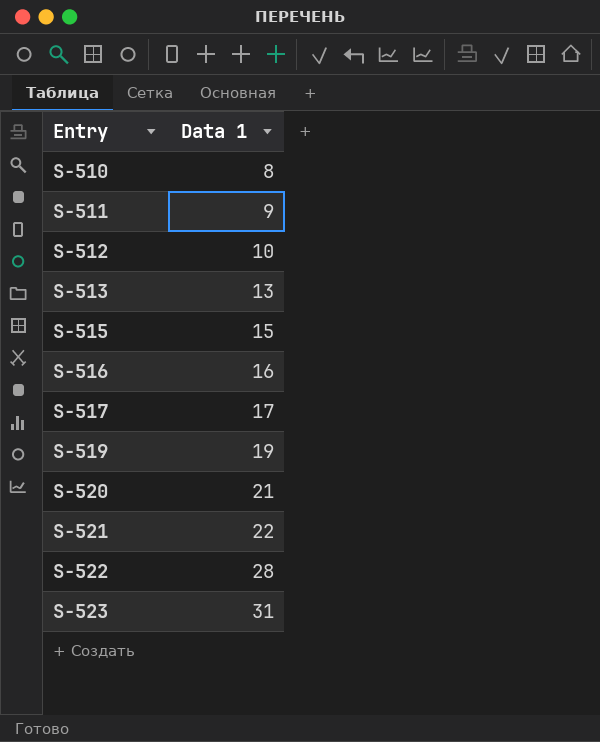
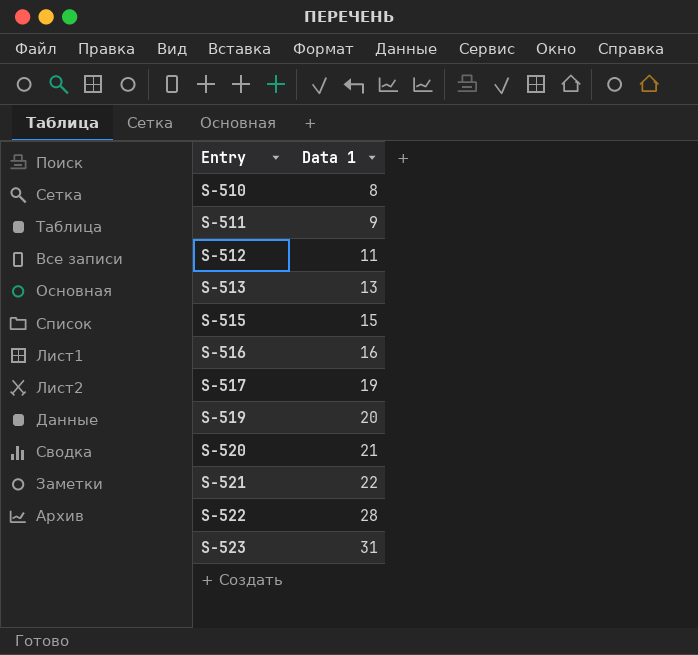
S-512 | Data 1: 10 -> 11
S-517 | Data 1: 17 -> 19
S-519 | Data 1: 19 -> 20

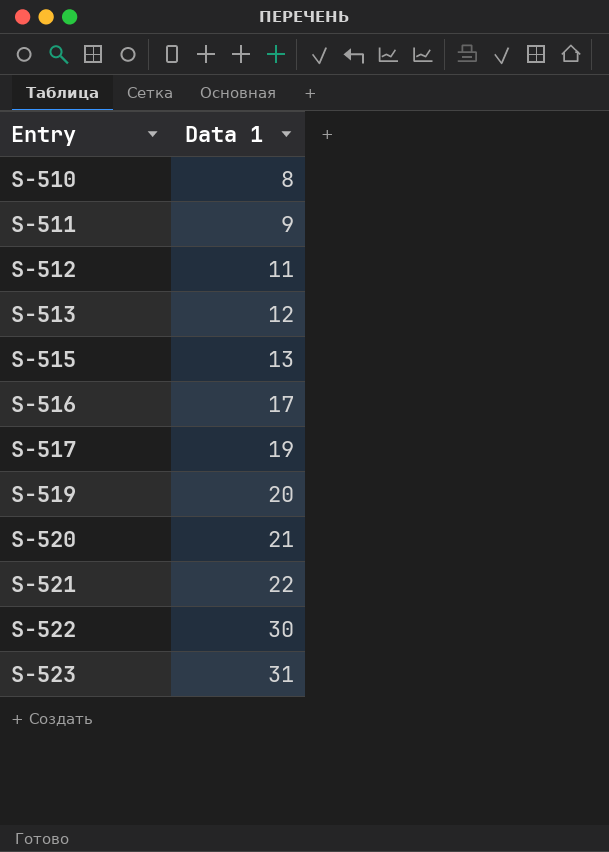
S-513 | Data 1: 13 -> 12
S-515 | Data 1: 15 -> 13
S-516 | Data 1: 16 -> 17
S-522 | Data 1: 28 -> 30

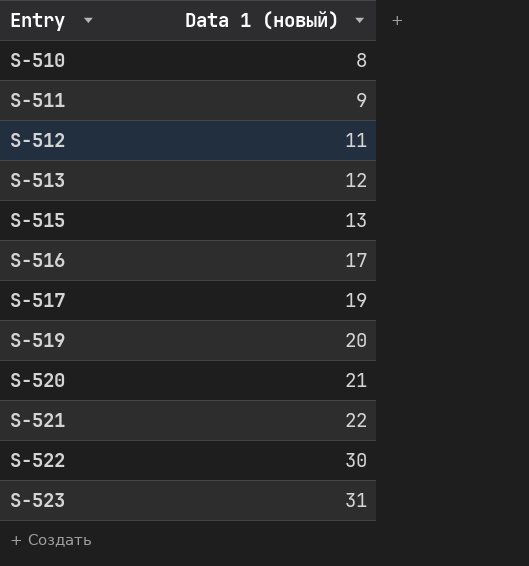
column name: Data 1 -> Data 1 (новый)

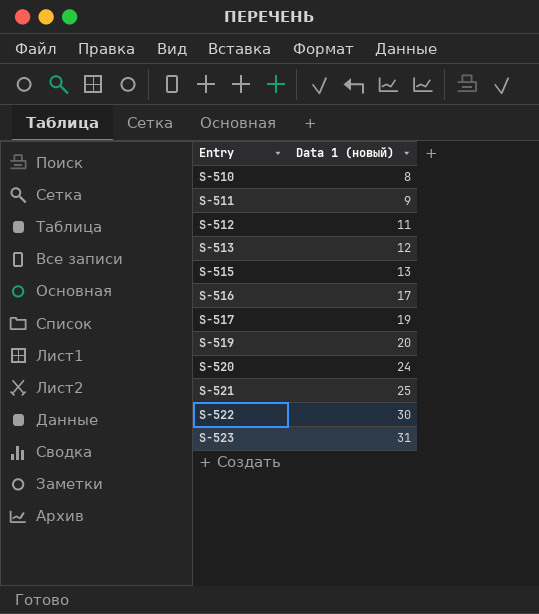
S-520 | Data 1 (новый): 21 -> 24
S-521 | Data 1 (новый): 22 -> 25

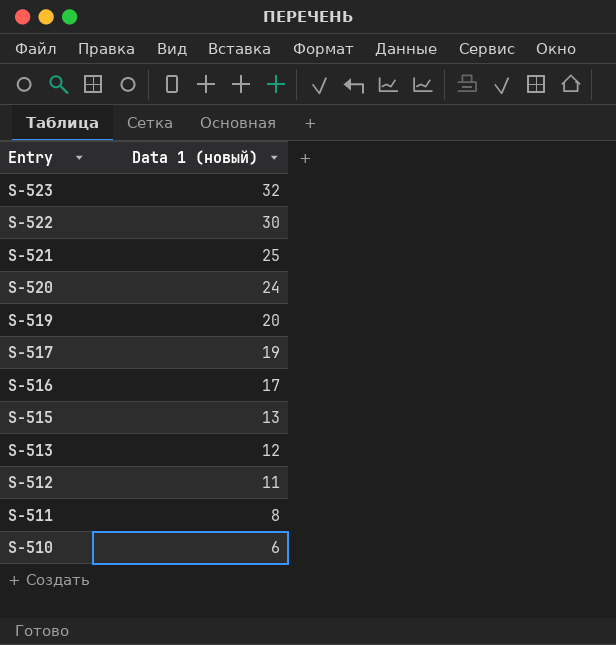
row order: Entry ascending -> Entry descending
S-523 | Data 1 (новый): 31 -> 32
S-511 | Data 1 (новый): 9 -> 8
S-510 | Data 1 (новый): 8 -> 6

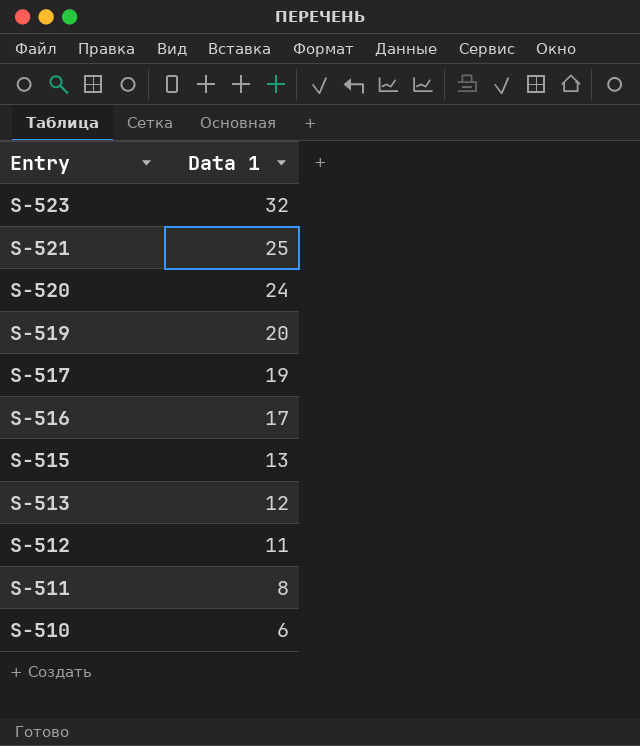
column name: Data 1 (новый) -> Data 1
row S-522: 30 -> none

